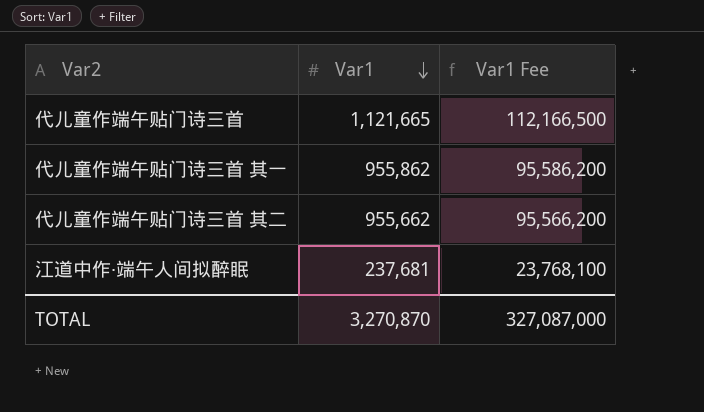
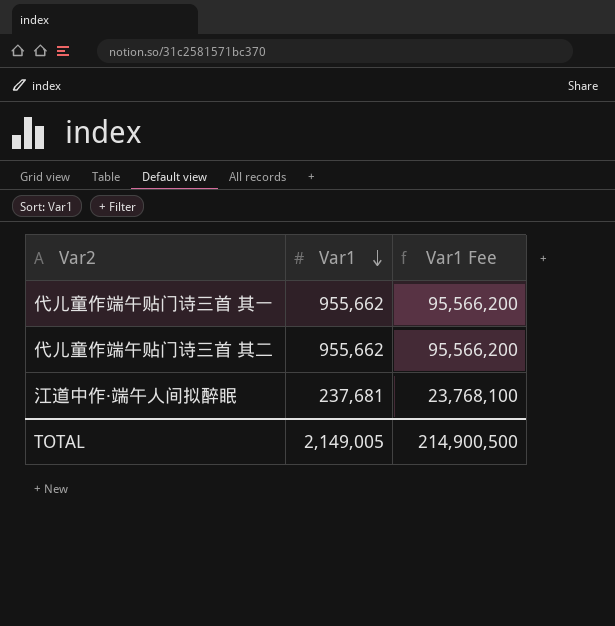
row 代儿童作端午贴门诗三首: 1,121,665 | 112,166,500 -> none
代儿童作端午贴门诗三首 其一 | Var1: 955,862 -> 955,662
代儿童作端午贴门诗三首 其一 | Var1 Fee: 95,586,200 -> 95,566,200
TOTAL | Var1: 3,270,870 -> 2,149,005
TOTAL | Var1 Fee: 327,087,000 -> 214,900,500

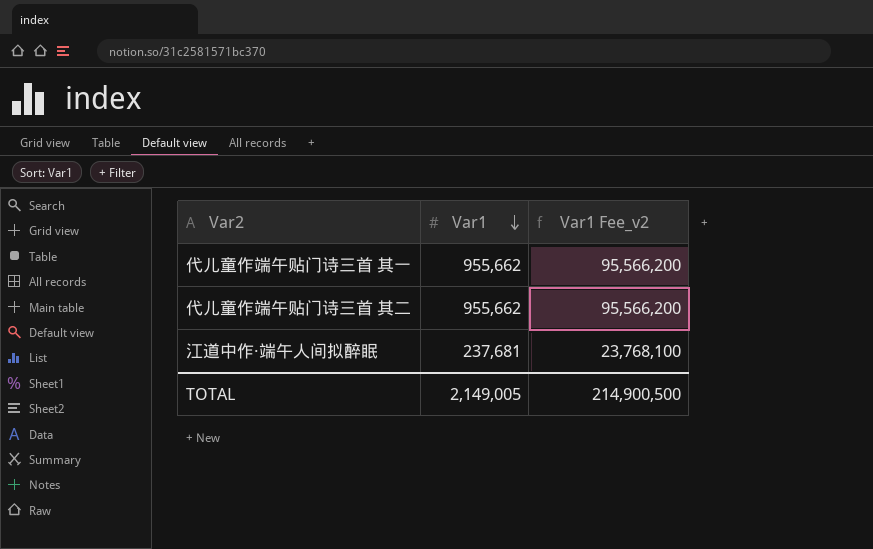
column name: Var1 Fee -> Var1 Fee_v2

